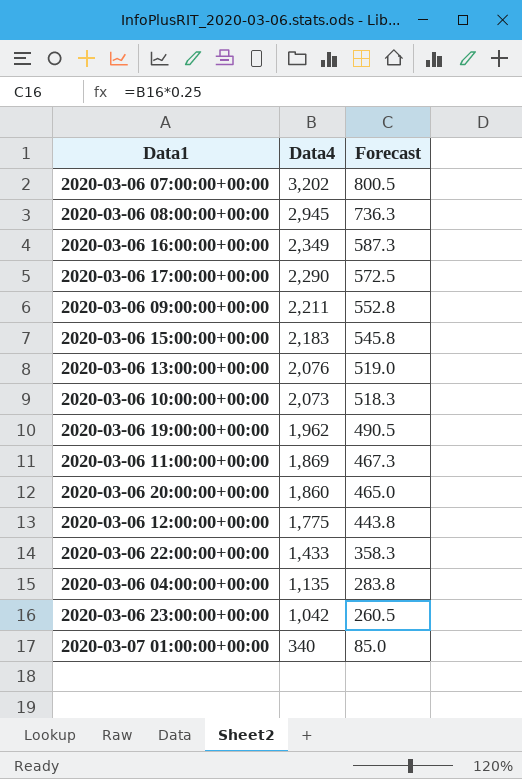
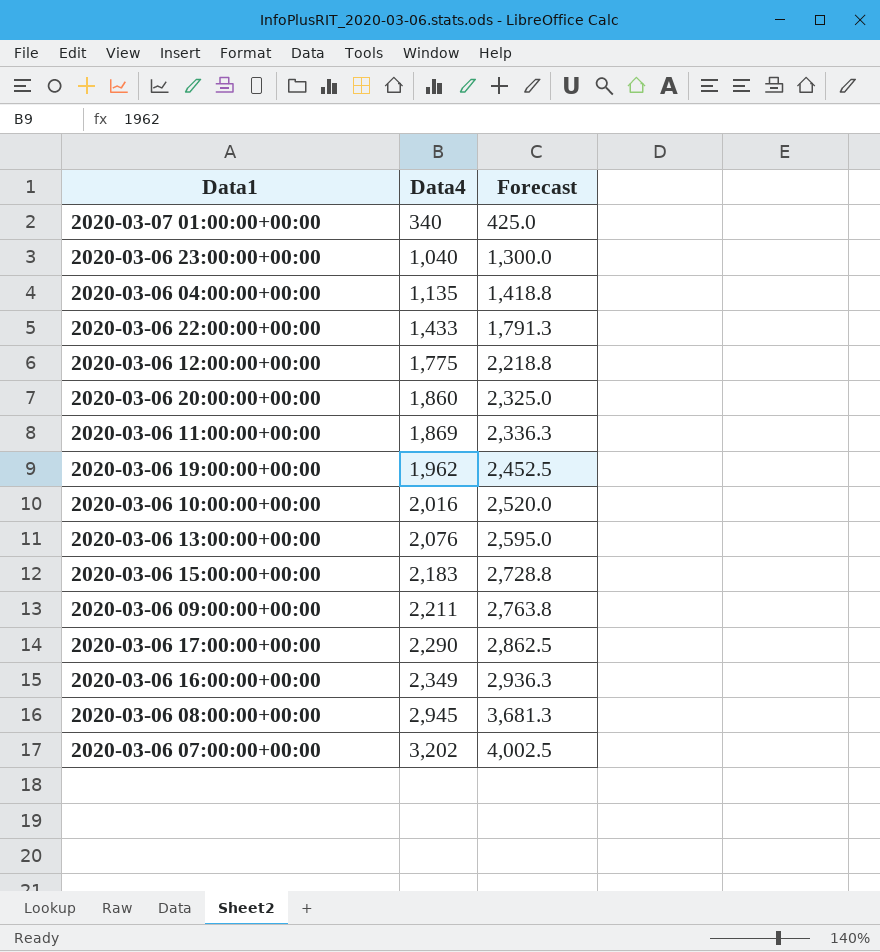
row order: Data4 descending -> Data4 ascending
column Forecast | formula: [Data4] * 0.25 -> [Data4] * 1.25
2020-03-06 23:00:00+00:00 | Data4: 1,042 -> 1,040
2020-03-06 10:00:00+00:00 | Data4: 2,073 -> 2,016

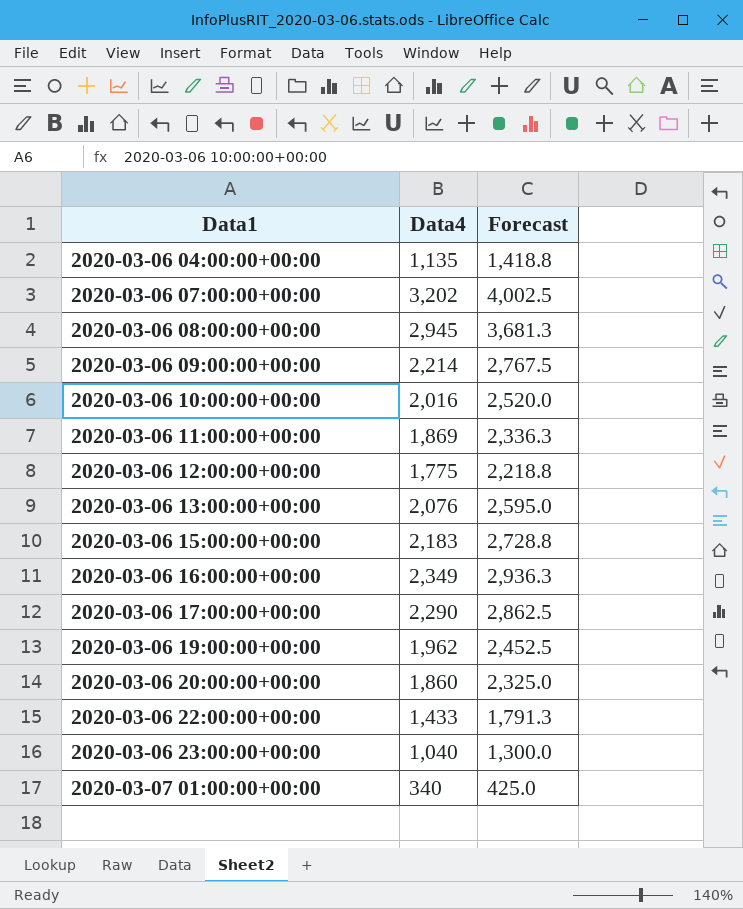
row order: Data4 ascending -> Data1 ascending
2020-03-06 09:00:00+00:00 | Data4: 2,211 -> 2,214
2020-03-06 09:00:00+00:00 | Forecast: 2,763.8 -> 2,767.5

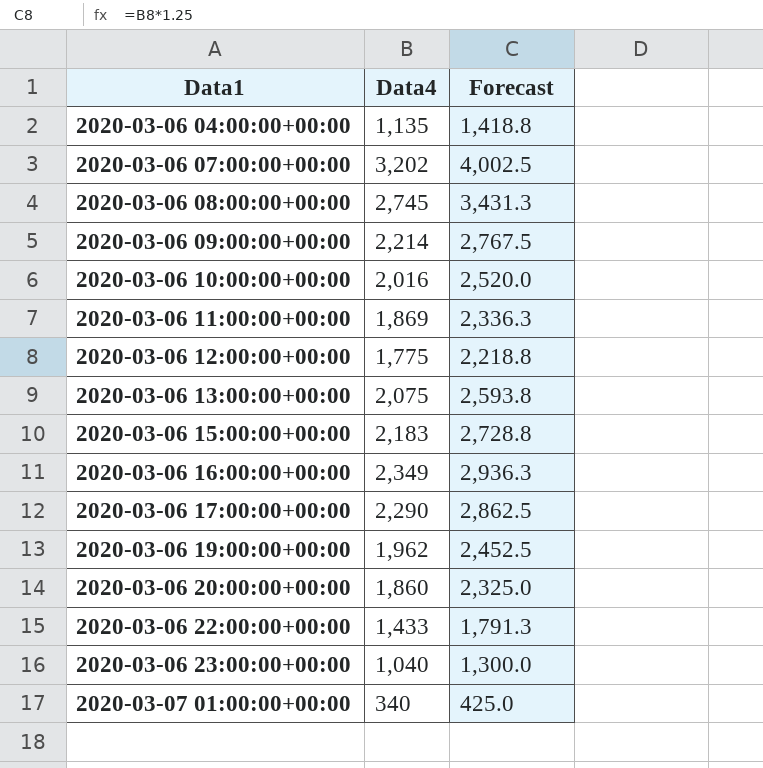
2020-03-06 08:00:00+00:00 | Data4: 2,945 -> 2,745
2020-03-06 08:00:00+00:00 | Forecast: 3,681.3 -> 3,431.3
2020-03-06 13:00:00+00:00 | Data4: 2,076 -> 2,075
2020-03-06 13:00:00+00:00 | Forecast: 2,595.0 -> 2,593.8

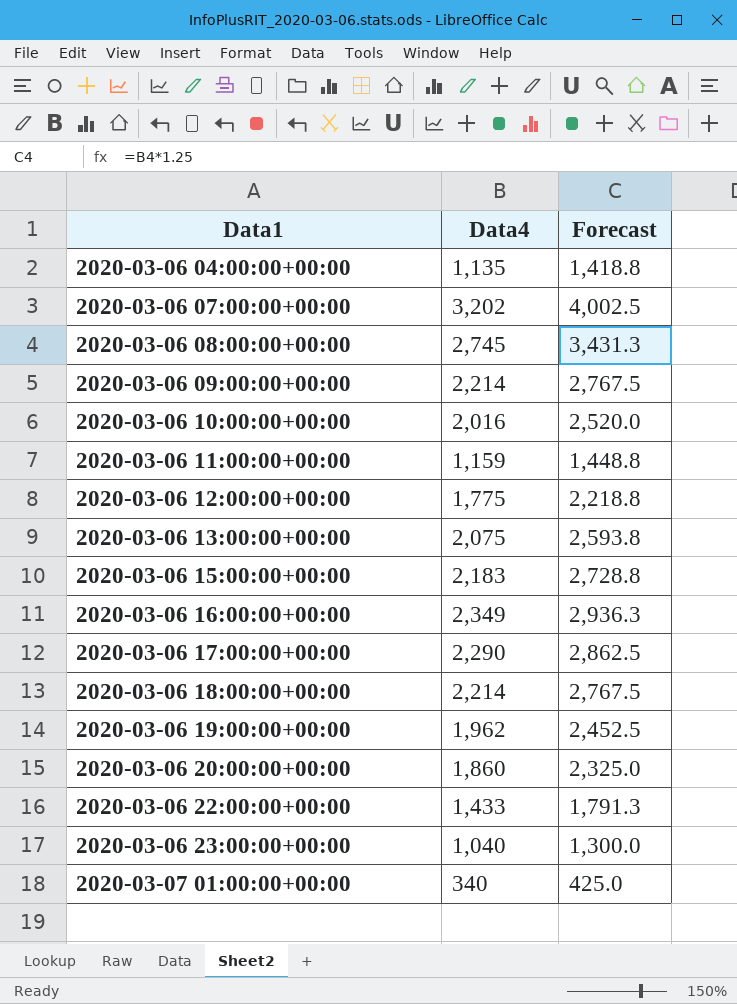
2020-03-06 11:00:00+00:00 | Data4: 1,869 -> 1,159
2020-03-06 11:00:00+00:00 | Forecast: 2,336.3 -> 1,448.8
row 2020-03-06 18:00:00+00:00: none -> 2,214 | 2,767.5

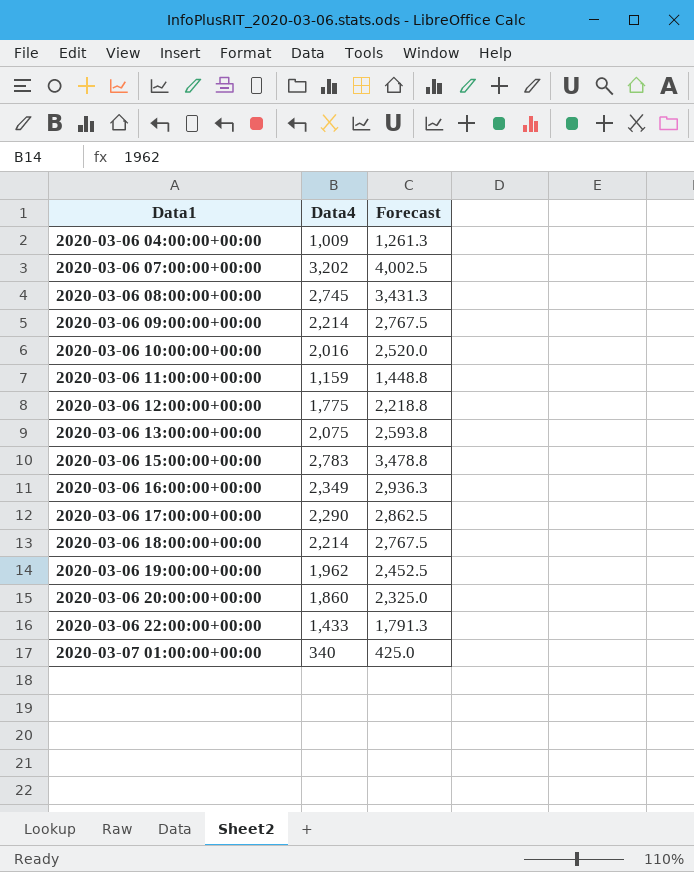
row 2020-03-06 23:00:00+00:00: 1,040 | 1,300.0 -> none
2020-03-06 04:00:00+00:00 | Data4: 1,135 -> 1,009
2020-03-06 04:00:00+00:00 | Forecast: 1,418.8 -> 1,261.3
2020-03-06 15:00:00+00:00 | Data4: 2,183 -> 2,783
2020-03-06 15:00:00+00:00 | Forecast: 2,728.8 -> 3,478.8

